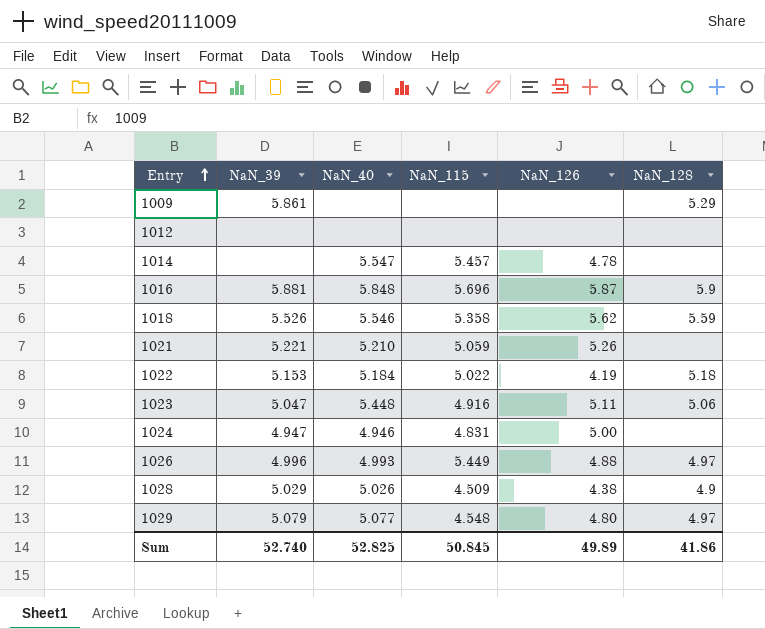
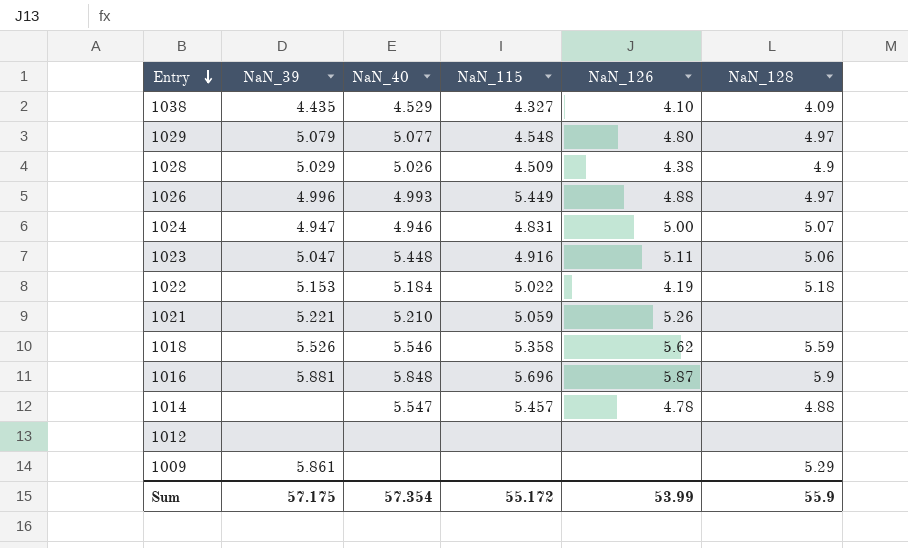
row order: Entry ascending -> Entry descending
row 1038: none -> 4.435 | 4.529 | 4.327 | 4.10 | 4.09
1024 | NaN_128: none -> 5.07
1014 | NaN_128: none -> 4.88
Sum | NaN_39: 52.740 -> 57.175
Sum | NaN_40: 52.825 -> 57.354
Sum | NaN_115: 50.845 -> 55.172
Sum | NaN_126: 49.89 -> 53.99
Sum | NaN_128: 41.86 -> 55.9

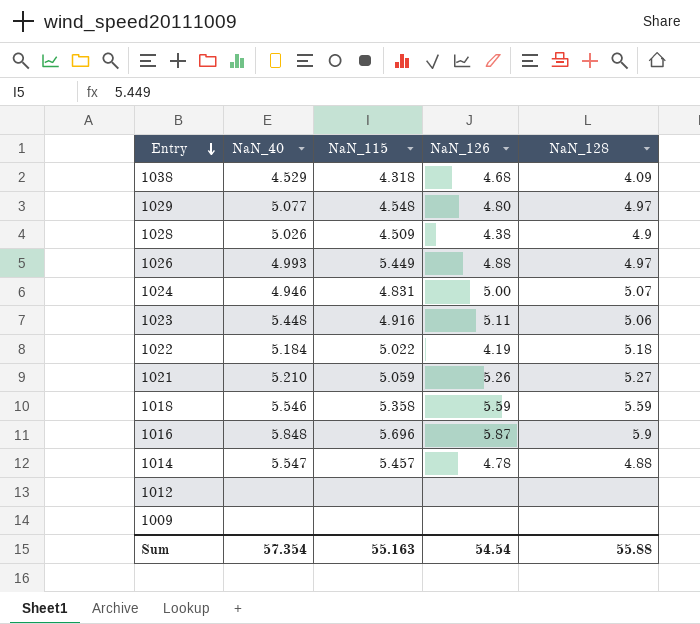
column NaN_39 | position: 2 -> none
1038 | NaN_115: 4.327 -> 4.318
1038 | NaN_126: 4.10 -> 4.68
1021 | NaN_128: none -> 5.27
1018 | NaN_126: 5.62 -> 5.59
1009 | NaN_128: 5.29 -> none
Sum | NaN_115: 55.172 -> 55.163
Sum | NaN_126: 53.99 -> 54.54
Sum | NaN_128: 55.9 -> 55.88

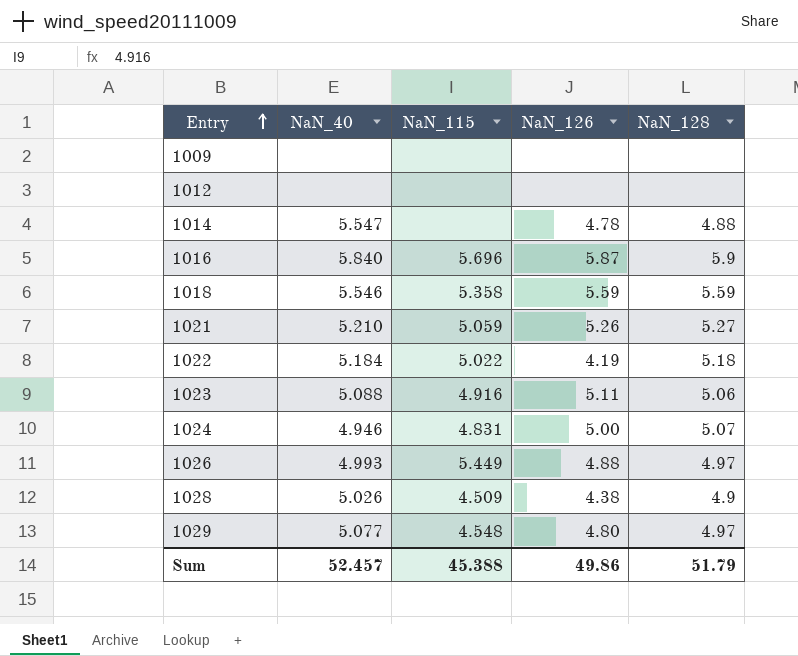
row order: Entry descending -> Entry ascending
row 1038: 4.529 | 4.318 | 4.68 | 4.09 -> none
1014 | NaN_115: 5.457 -> none
1016 | NaN_40: 5.848 -> 5.840
1023 | NaN_40: 5.448 -> 5.088
Sum | NaN_40: 57.354 -> 52.457
Sum | NaN_115: 55.163 -> 45.388
Sum | NaN_126: 54.54 -> 49.86
Sum | NaN_128: 55.88 -> 51.79

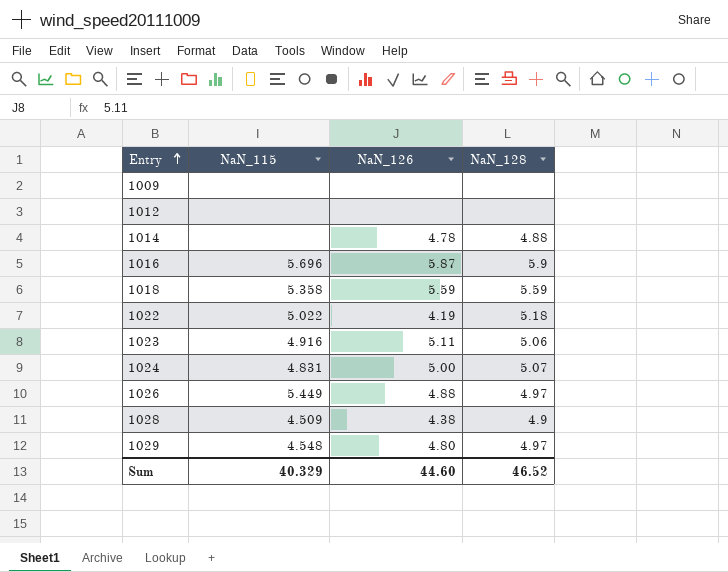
column NaN_40 | position: 2 -> none
row 1021: 5.210 | 5.059 | 5.26 | 5.27 -> none
Sum | NaN_115: 45.388 -> 40.329
Sum | NaN_126: 49.86 -> 44.60
Sum | NaN_128: 51.79 -> 46.52

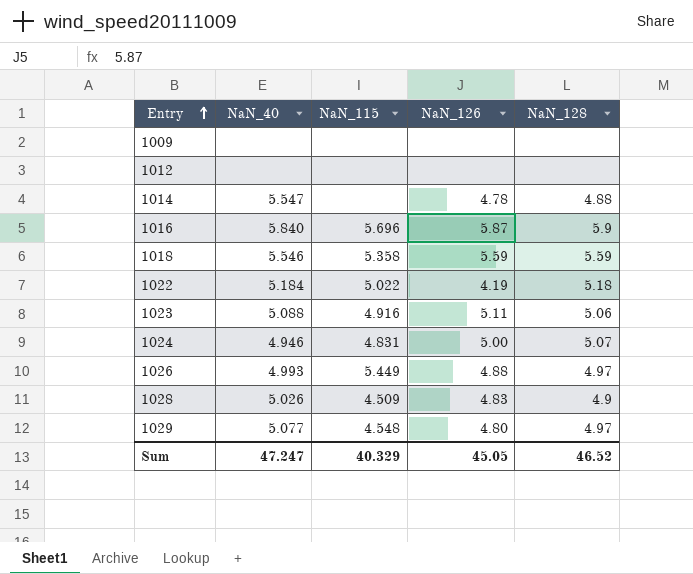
column NaN_40 | position: none -> 2
1028 | NaN_126: 4.38 -> 4.83
Sum | NaN_126: 44.60 -> 45.05

